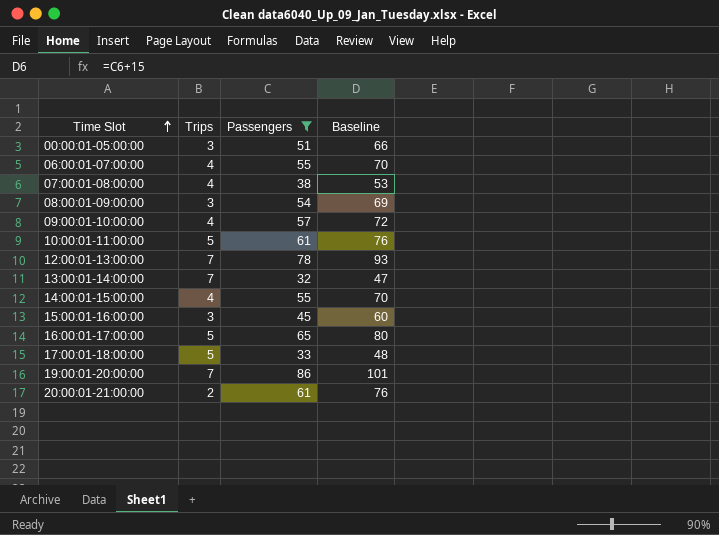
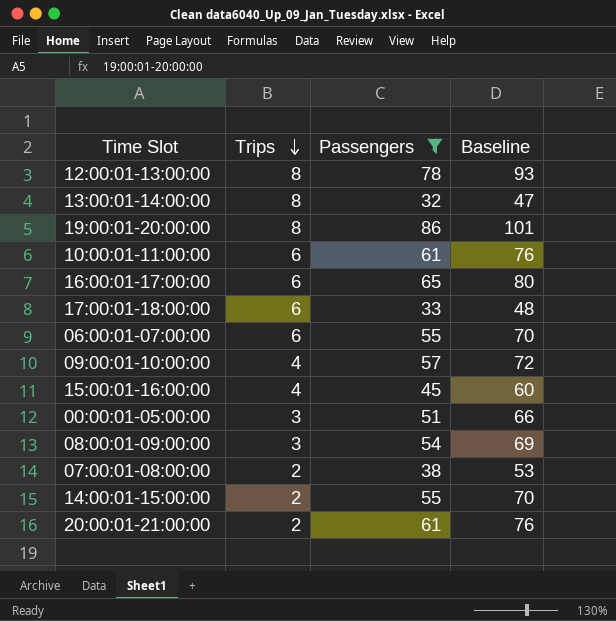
row order: Time Slot ascending -> Trips descending
12:00:01-13:00:00 | Trips: 7 -> 8
13:00:01-14:00:00 | Trips: 7 -> 8
19:00:01-20:00:00 | Trips: 7 -> 8
10:00:01-11:00:00 | Trips: 5 -> 6
16:00:01-17:00:00 | Trips: 5 -> 6
17:00:01-18:00:00 | Trips: 5 -> 6
06:00:01-07:00:00 | Trips: 4 -> 6
15:00:01-16:00:00 | Trips: 3 -> 4
07:00:01-08:00:00 | Trips: 4 -> 2
14:00:01-15:00:00 | Trips: 4 -> 2

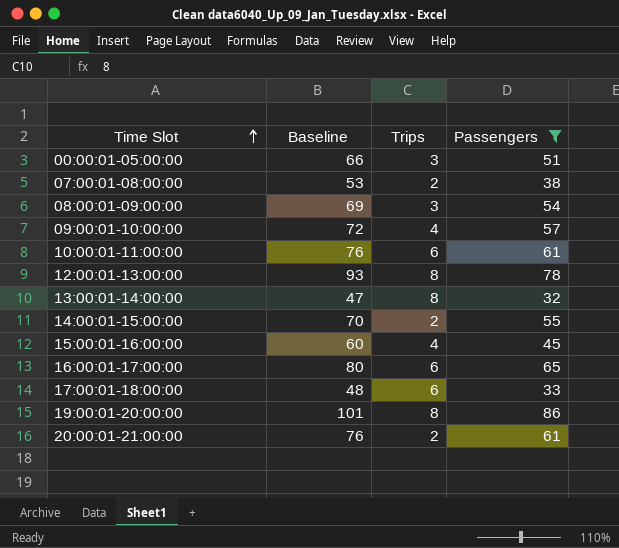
row order: Trips descending -> Time Slot ascending
column Baseline | position: 4 -> 2
row 06:00:01-07:00:00: 6 | 55 | 70 -> none

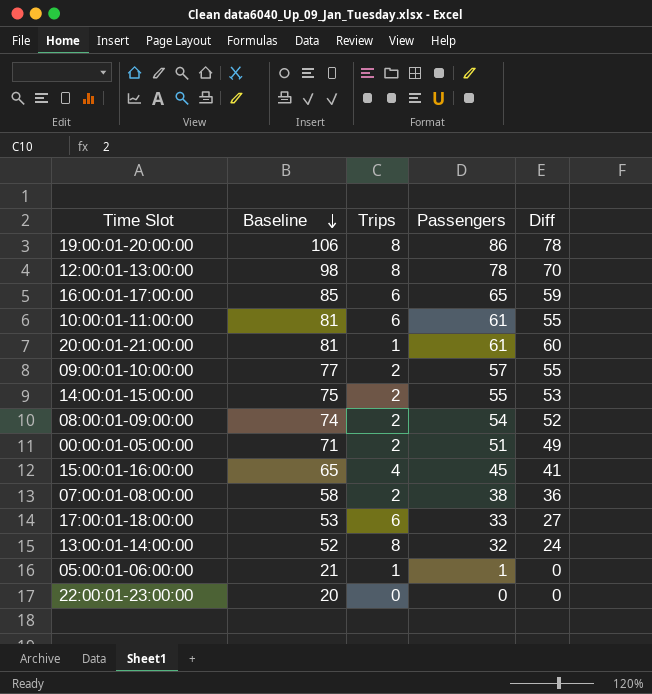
filter: Passengers >= 32 -> none
row order: Time Slot ascending -> Baseline descending
column Baseline | formula: [Passengers] + 15 -> [Passengers] + 20
column Diff | formula: none -> [Passengers] - [Trips]
20:00:01-21:00:00 | Trips: 2 -> 1
09:00:01-10:00:00 | Trips: 4 -> 2
08:00:01-09:00:00 | Trips: 3 -> 2
00:00:01-05:00:00 | Trips: 3 -> 2

